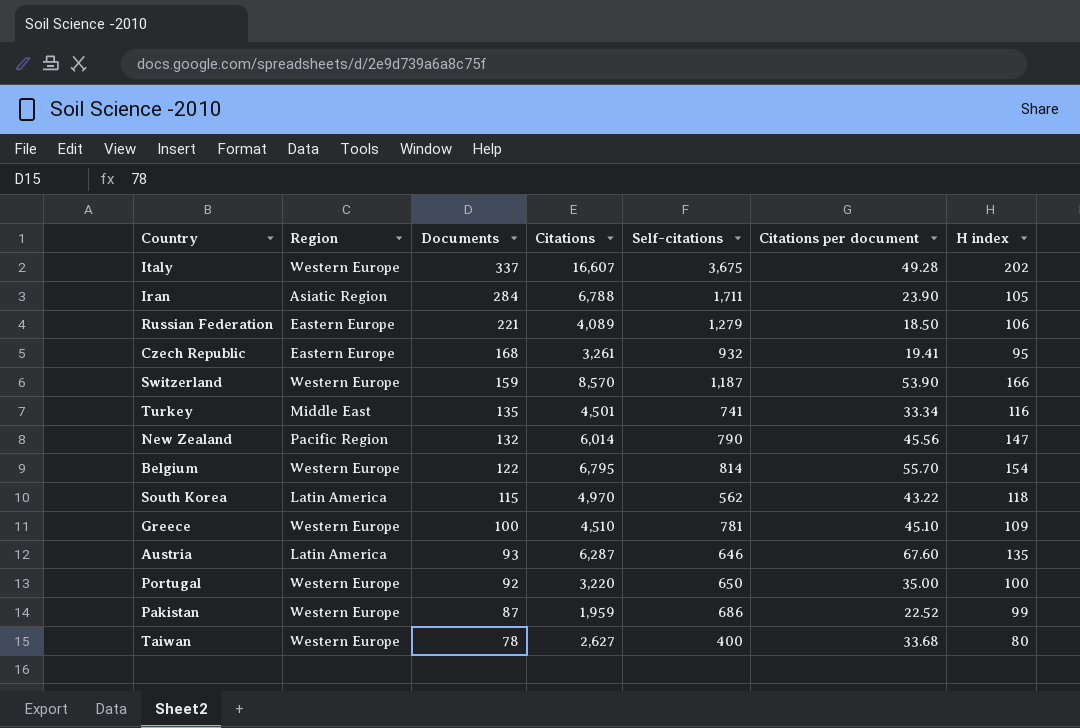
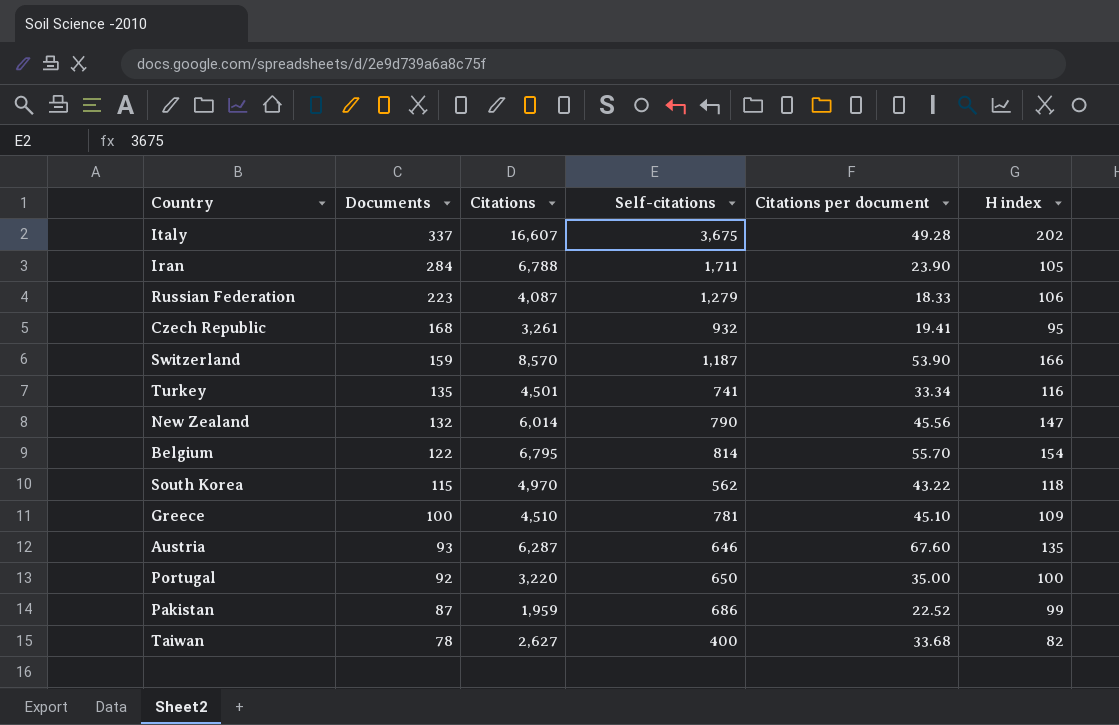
column Region | position: 2 -> none
Russian Federation | Documents: 221 -> 223
Russian Federation | Citations: 4,089 -> 4,087
Russian Federation | Citations per document: 18.50 -> 18.33
Taiwan | H index: 80 -> 82

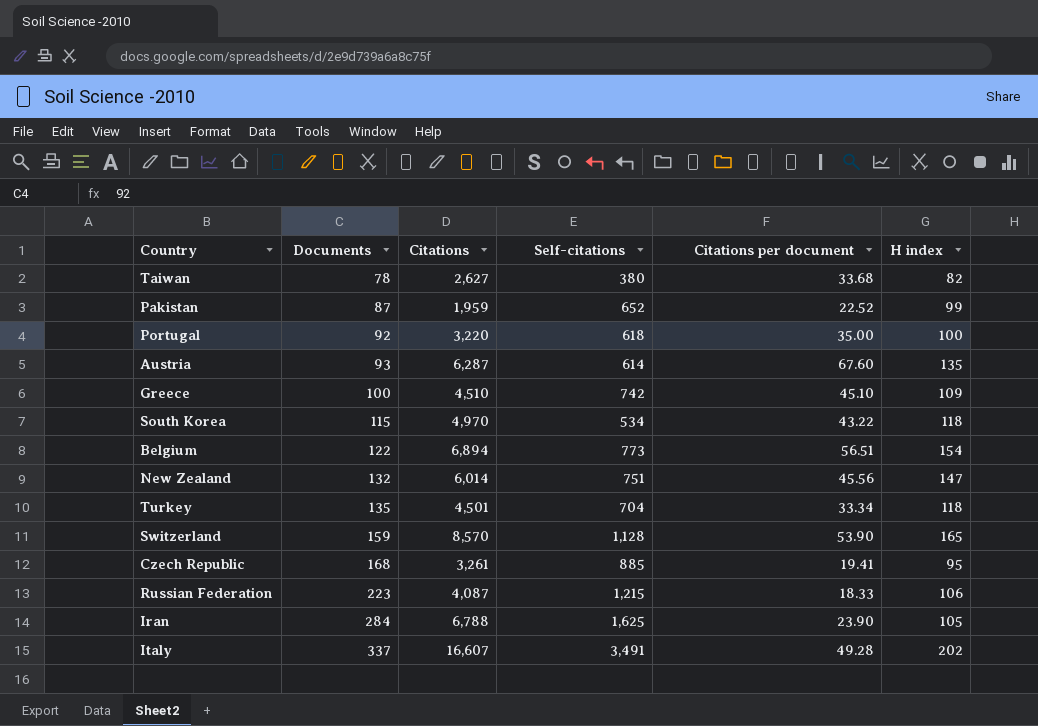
row order: Documents descending -> Documents ascending
Taiwan | Self-citations: 400 -> 380
Pakistan | Self-citations: 686 -> 652
Portugal | Self-citations: 650 -> 618
Austria | Self-citations: 646 -> 614
Greece | Self-citations: 781 -> 742
South Korea | Self-citations: 562 -> 534
Belgium | Citations: 6,795 -> 6,894
Belgium | Self-citations: 814 -> 773
Belgium | Citations per document: 55.70 -> 56.51
New Zealand | Self-citations: 790 -> 751
Turkey | Self-citations: 741 -> 704
Turkey | H index: 116 -> 118
Switzerland | Self-citations: 1,187 -> 1,128
Switzerland | H index: 166 -> 165
Czech Republic | Self-citations: 932 -> 885
Russian Federation | Self-citations: 1,279 -> 1,215
Iran | Self-citations: 1,711 -> 1,625
Italy | Self-citations: 3,675 -> 3,491

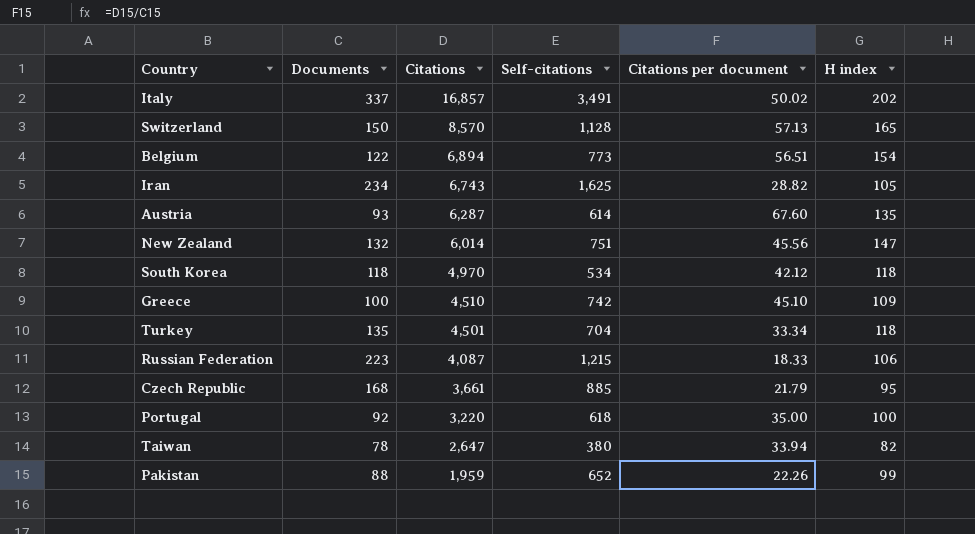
row order: Documents ascending -> Citations descending
Italy | Citations: 16,607 -> 16,857
Italy | Citations per document: 49.28 -> 50.02
Switzerland | Documents: 159 -> 150
Switzerland | Citations per document: 53.90 -> 57.13
Iran | Documents: 284 -> 234
Iran | Citations: 6,788 -> 6,743
Iran | Citations per document: 23.90 -> 28.82
South Korea | Documents: 115 -> 118
South Korea | Citations per document: 43.22 -> 42.12
Czech Republic | Citations: 3,261 -> 3,661
Czech Republic | Citations per document: 19.41 -> 21.79
Taiwan | Citations: 2,627 -> 2,647
Taiwan | Citations per document: 33.68 -> 33.94
Pakistan | Documents: 87 -> 88
Pakistan | Citations per document: 22.52 -> 22.26

